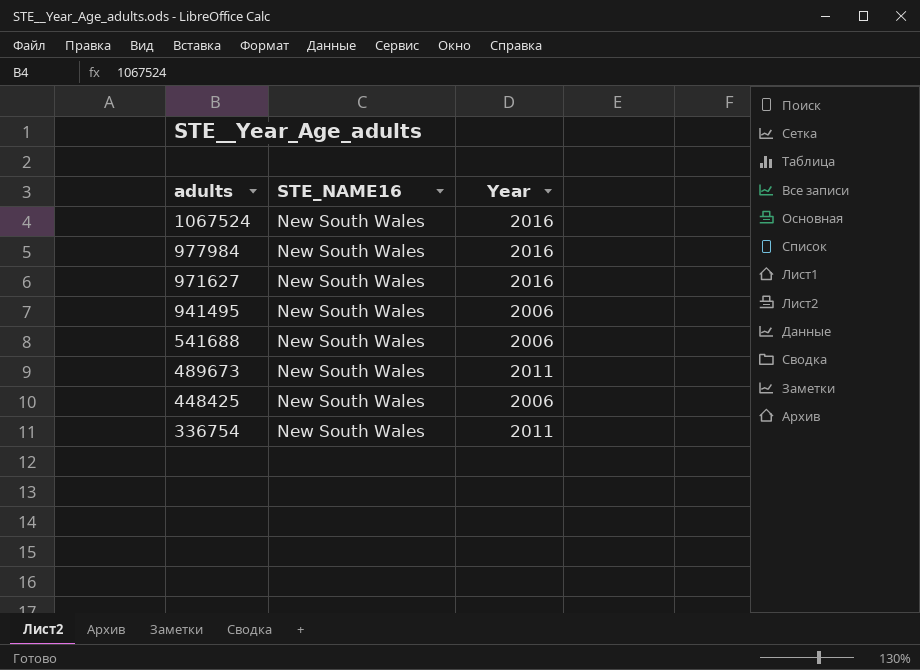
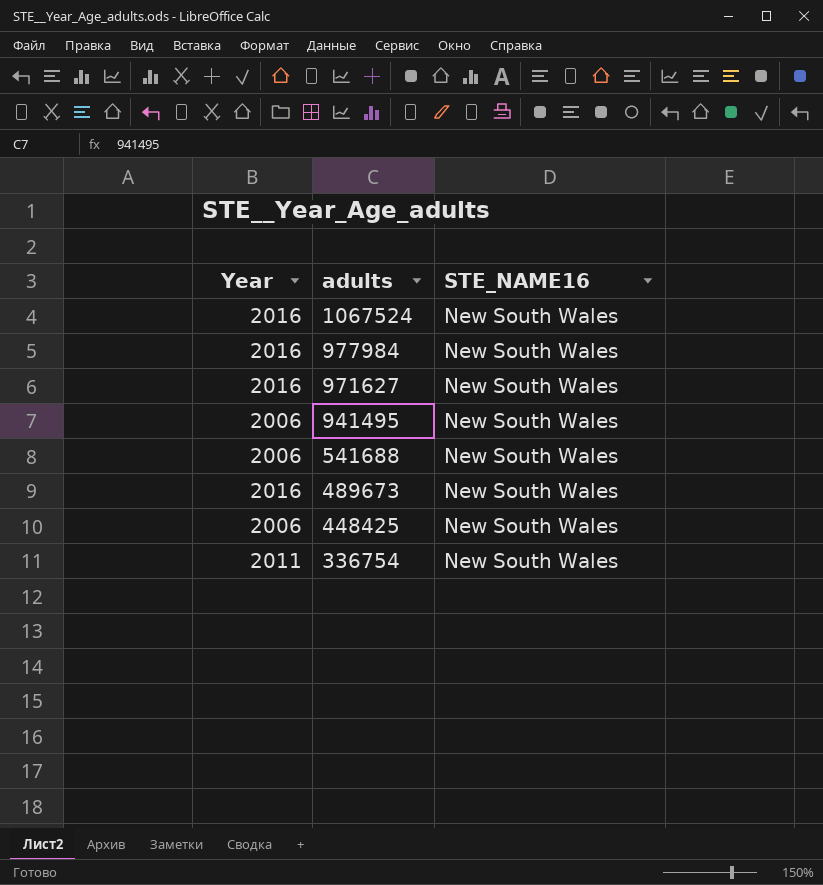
column Year | position: 3 -> 1
489673 | Year: 2011 -> 2016

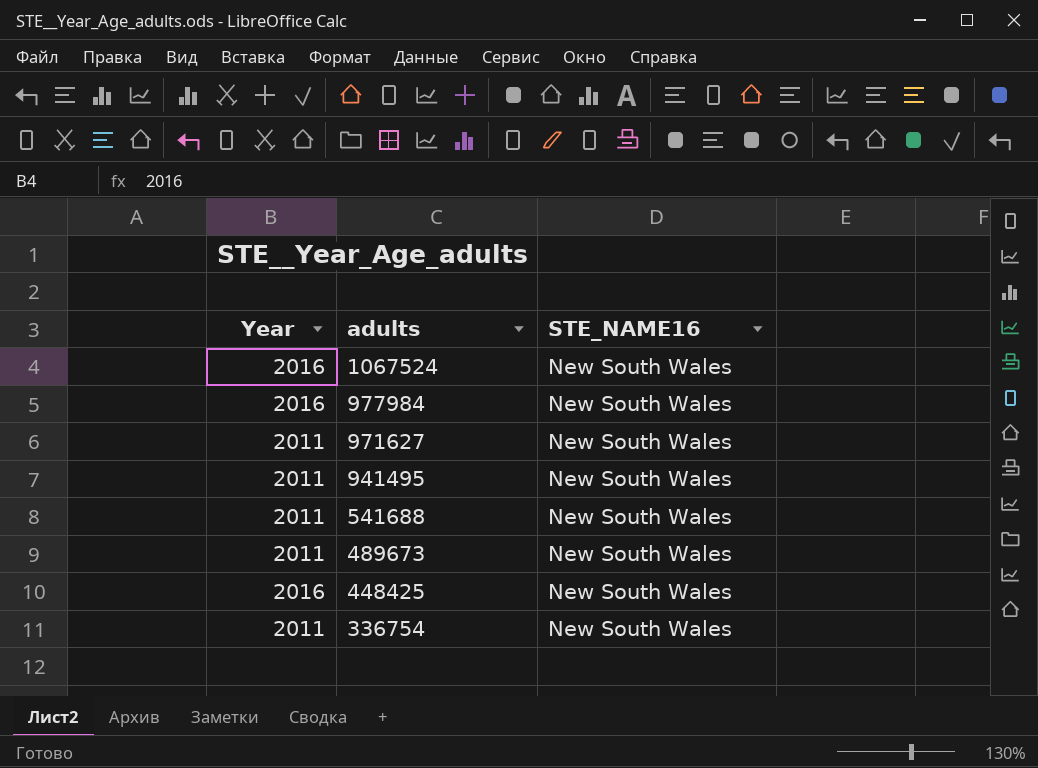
971627 | Year: 2016 -> 2011
941495 | Year: 2006 -> 2011
541688 | Year: 2006 -> 2011
489673 | Year: 2016 -> 2011
448425 | Year: 2006 -> 2016

